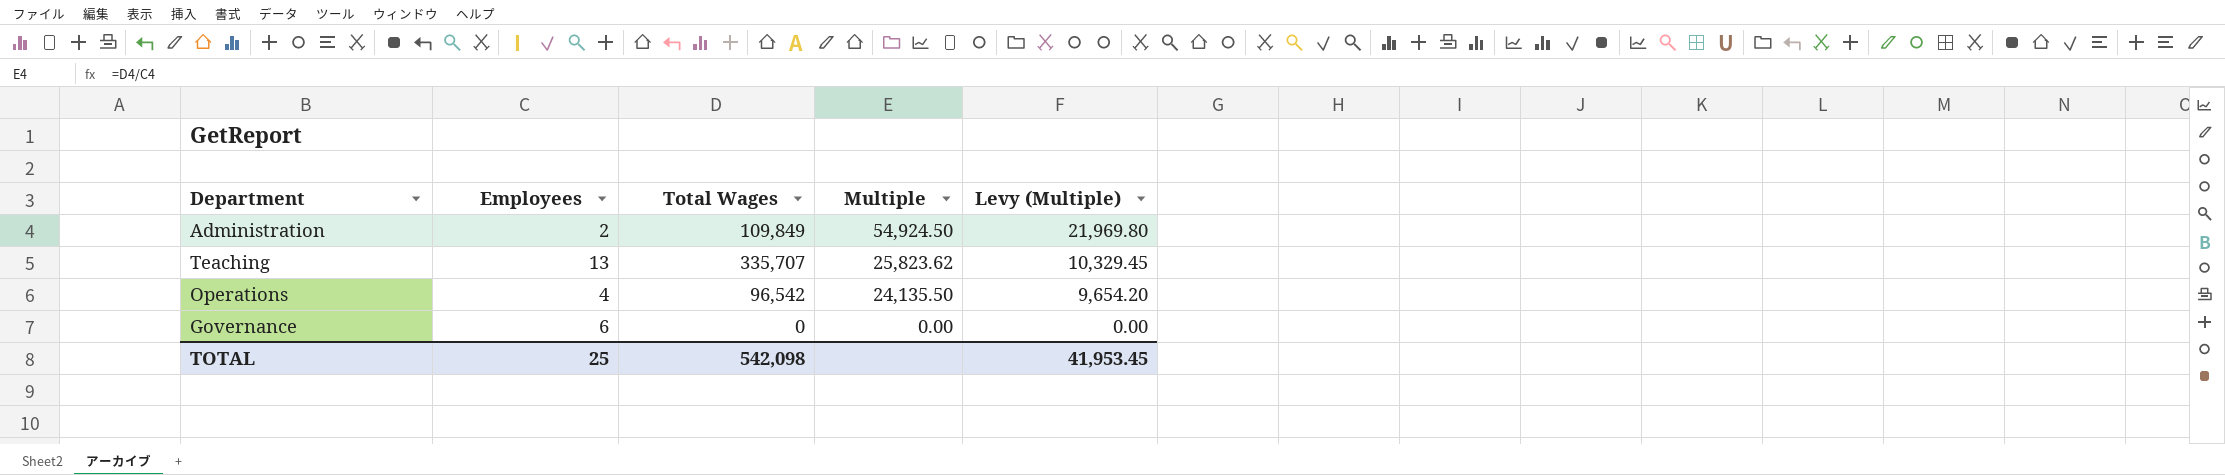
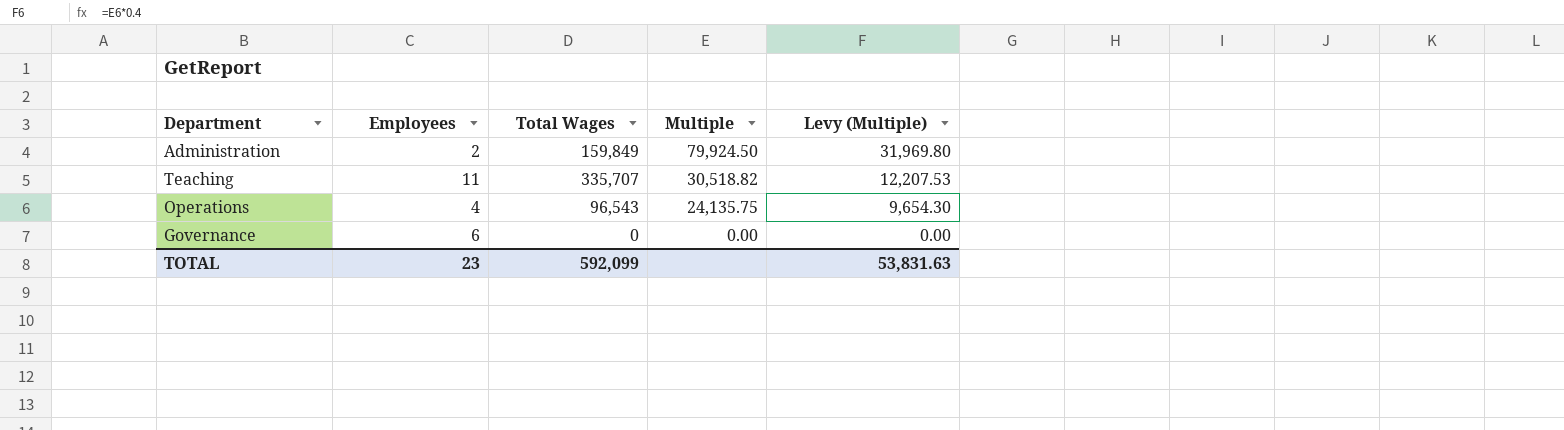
Administration | Total Wages: 109,849 -> 159,849
Administration | Multiple: 54,924.50 -> 79,924.50
Administration | Levy (Multiple): 21,969.80 -> 31,969.80
Teaching | Employees: 13 -> 11
Teaching | Multiple: 25,823.62 -> 30,518.82
Teaching | Levy (Multiple): 10,329.45 -> 12,207.53
Operations | Total Wages: 96,542 -> 96,543
Operations | Multiple: 24,135.50 -> 24,135.75
Operations | Levy (Multiple): 9,654.20 -> 9,654.30
TOTAL | Employees: 25 -> 23
TOTAL | Total Wages: 542,098 -> 592,099
TOTAL | Levy (Multiple): 41,953.45 -> 53,831.63

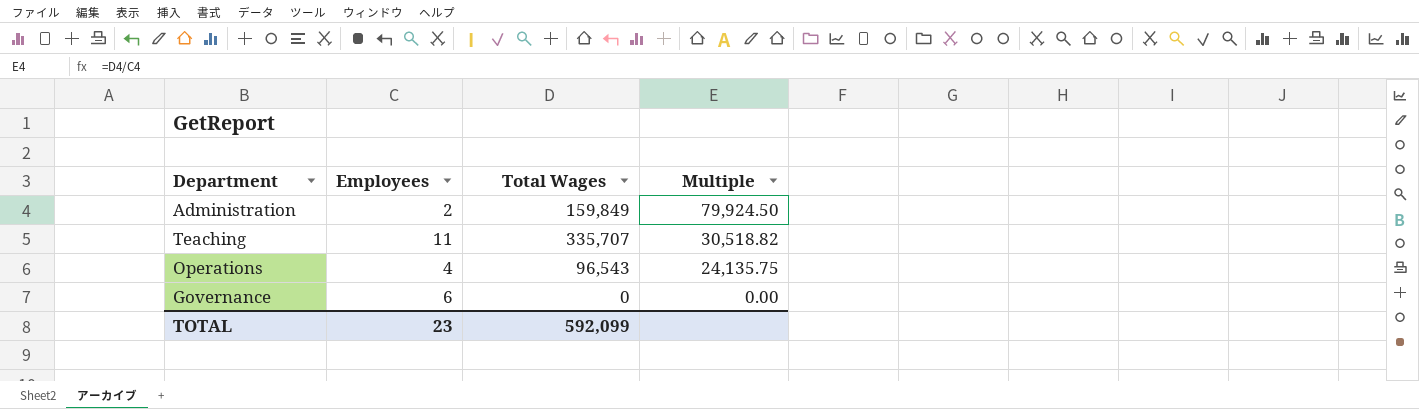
column Levy (Multiple) | formula: [Multiple] * 0.4 -> none

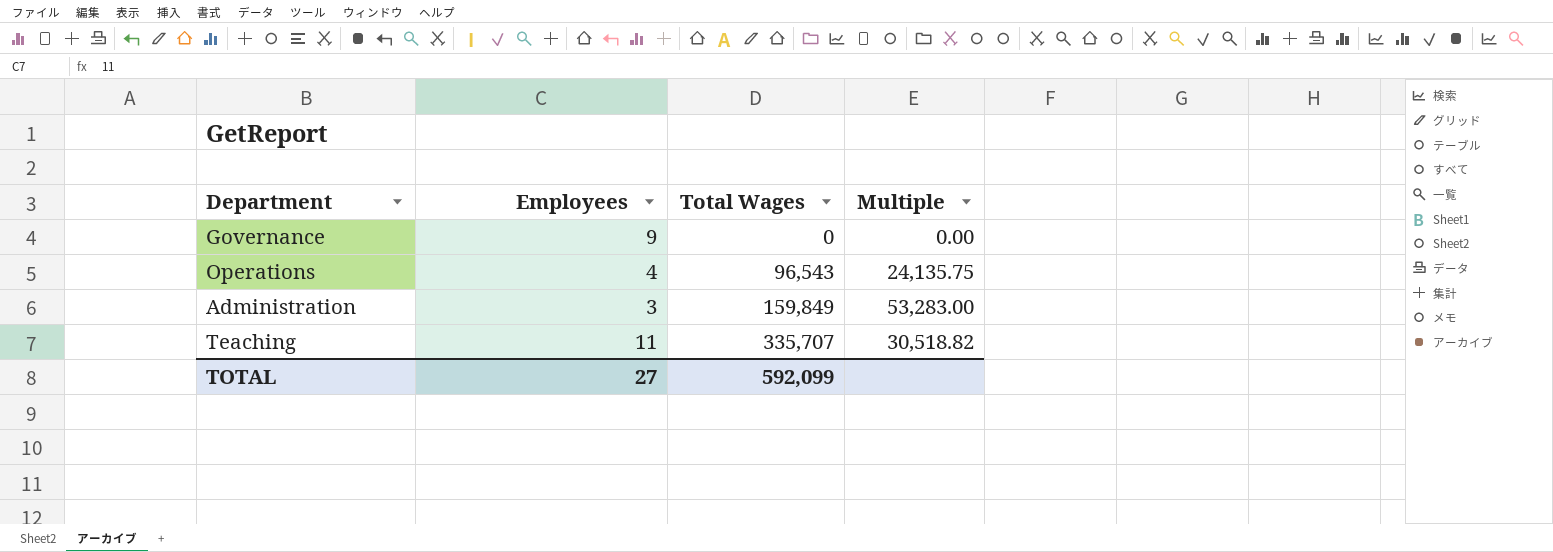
row order: Multiple descending -> Total Wages ascending
Governance | Employees: 6 -> 9
Administration | Employees: 2 -> 3
Administration | Multiple: 79,924.50 -> 53,283.00
TOTAL | Employees: 23 -> 27

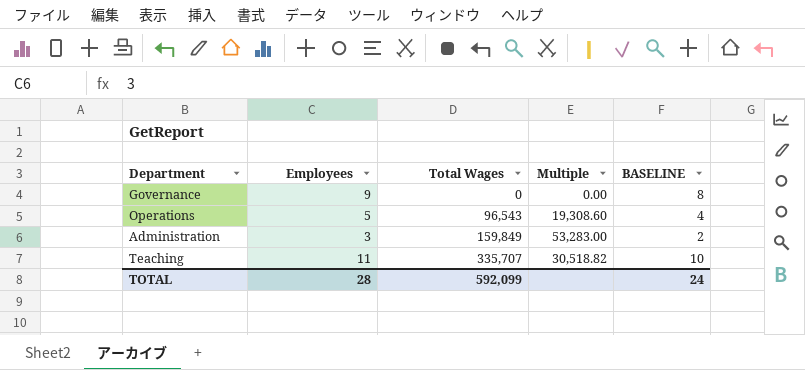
column BASELINE | formula: none -> [Employees] - 1
Operations | Employees: 4 -> 5
Operations | Multiple: 24,135.75 -> 19,308.60
TOTAL | Employees: 27 -> 28

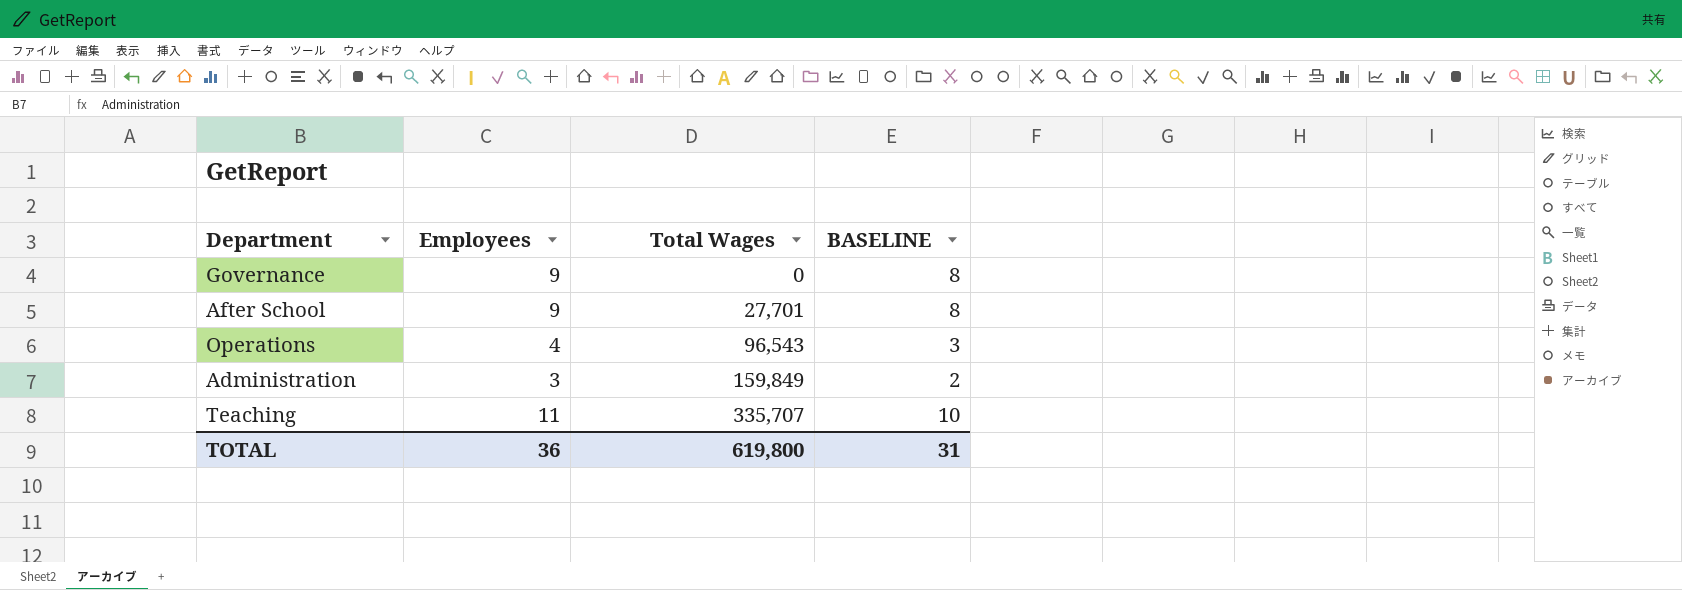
column Multiple | formula: [Total Wages] / [Employees] -> none
row After School: none -> 9 | 27,701 | 8
Operations | Employees: 5 -> 4
Operations | BASELINE: 4 -> 3
TOTAL | Employees: 28 -> 36
TOTAL | Total Wages: 592,099 -> 619,800
TOTAL | BASELINE: 24 -> 31

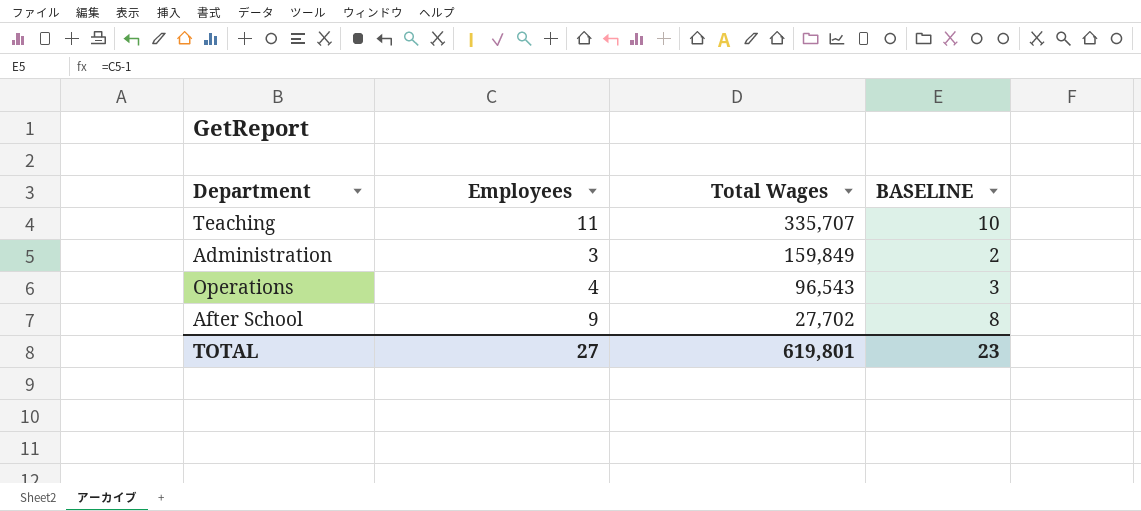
row order: Total Wages ascending -> Total Wages descending
row Governance: 9 | 0 | 8 -> none
After School | Total Wages: 27,701 -> 27,702
TOTAL | Employees: 36 -> 27
TOTAL | Total Wages: 619,800 -> 619,801
TOTAL | BASELINE: 31 -> 23

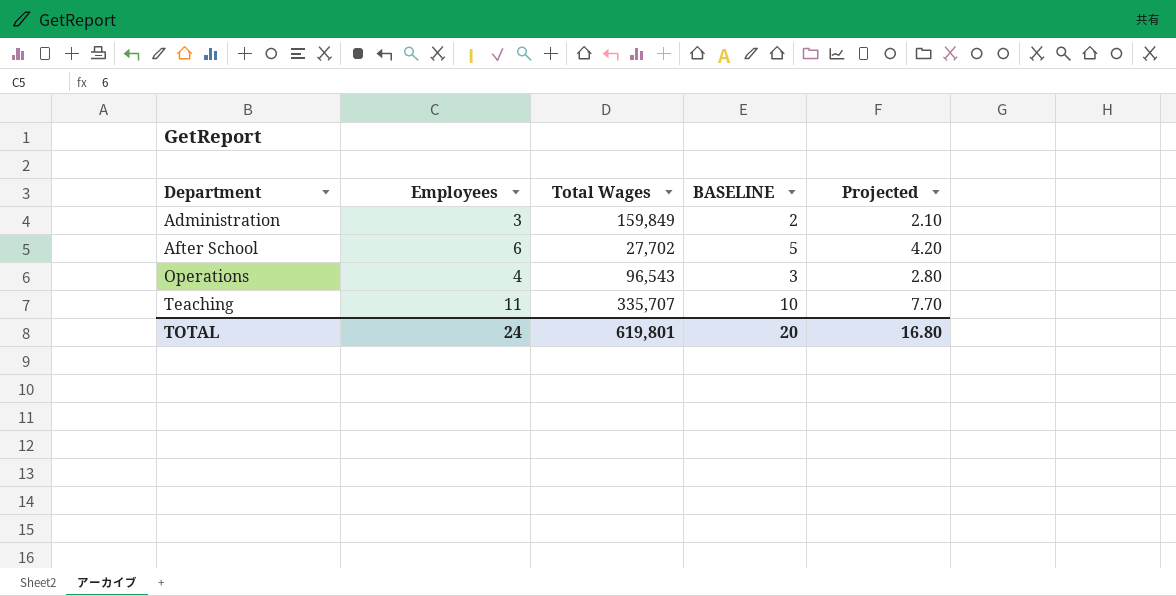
row order: Total Wages descending -> Department ascending
column Projected | formula: none -> [Employees] * 0.7
After School | Employees: 9 -> 6
After School | BASELINE: 8 -> 5
TOTAL | Employees: 27 -> 24
TOTAL | BASELINE: 23 -> 20

